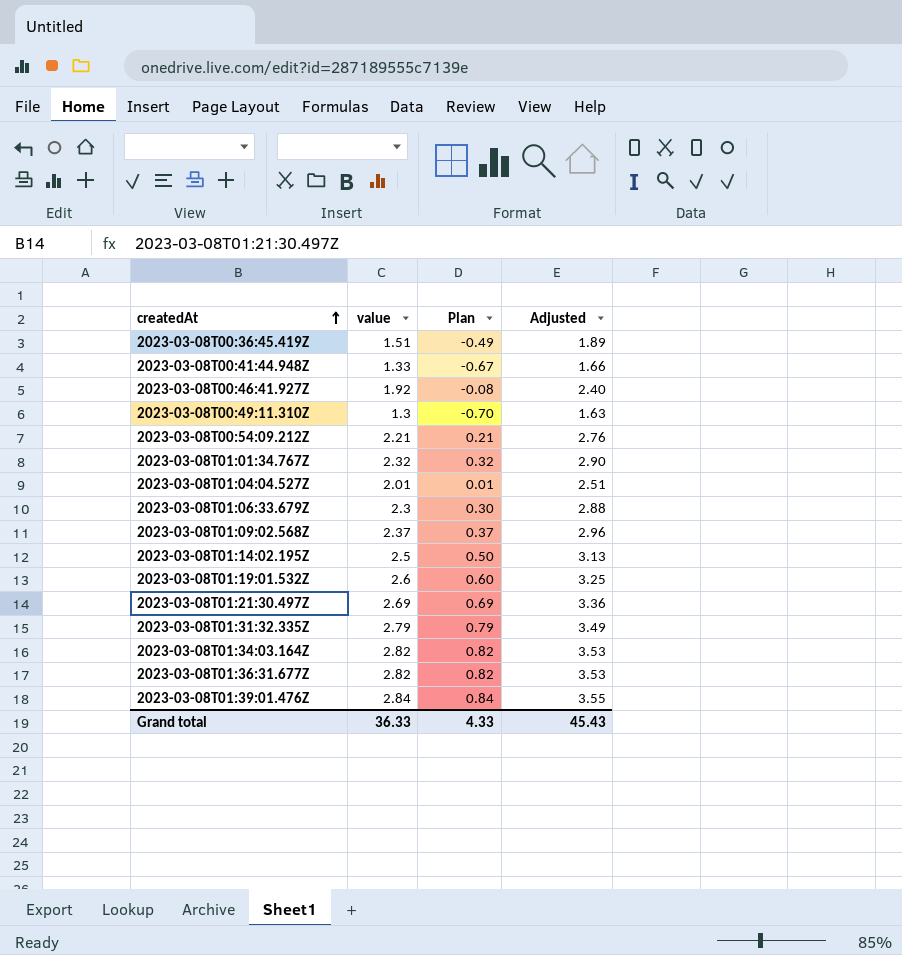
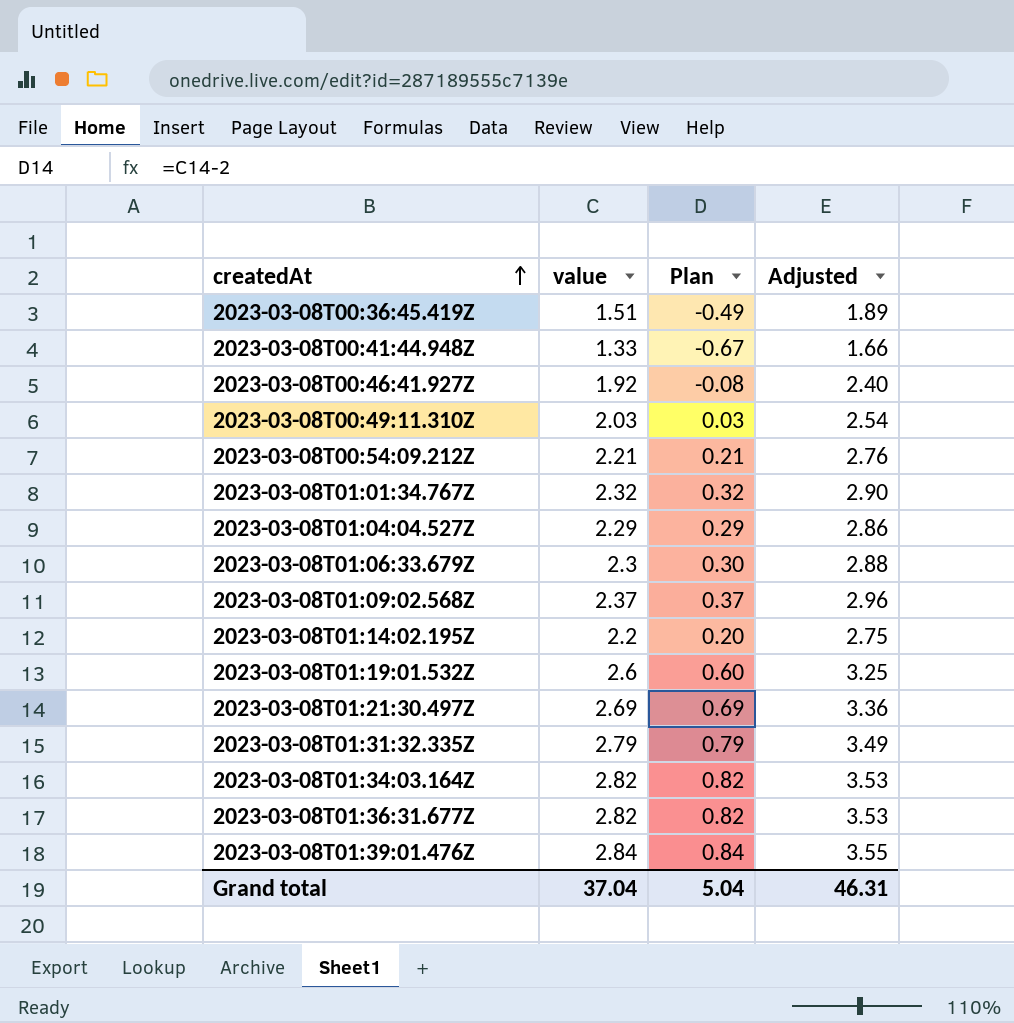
2023-03-08T00:49:11.310Z | value: 1.3 -> 2.03
2023-03-08T00:49:11.310Z | Plan: -0.70 -> 0.03
2023-03-08T00:49:11.310Z | Adjusted: 1.63 -> 2.54
2023-03-08T01:04:04.527Z | value: 2.01 -> 2.29
2023-03-08T01:04:04.527Z | Plan: 0.01 -> 0.29
2023-03-08T01:04:04.527Z | Adjusted: 2.51 -> 2.86
2023-03-08T01:14:02.195Z | value: 2.5 -> 2.2
2023-03-08T01:14:02.195Z | Plan: 0.50 -> 0.20
2023-03-08T01:14:02.195Z | Adjusted: 3.13 -> 2.75
Grand total | value: 36.33 -> 37.04
Grand total | Plan: 4.33 -> 5.04
Grand total | Adjusted: 45.43 -> 46.31

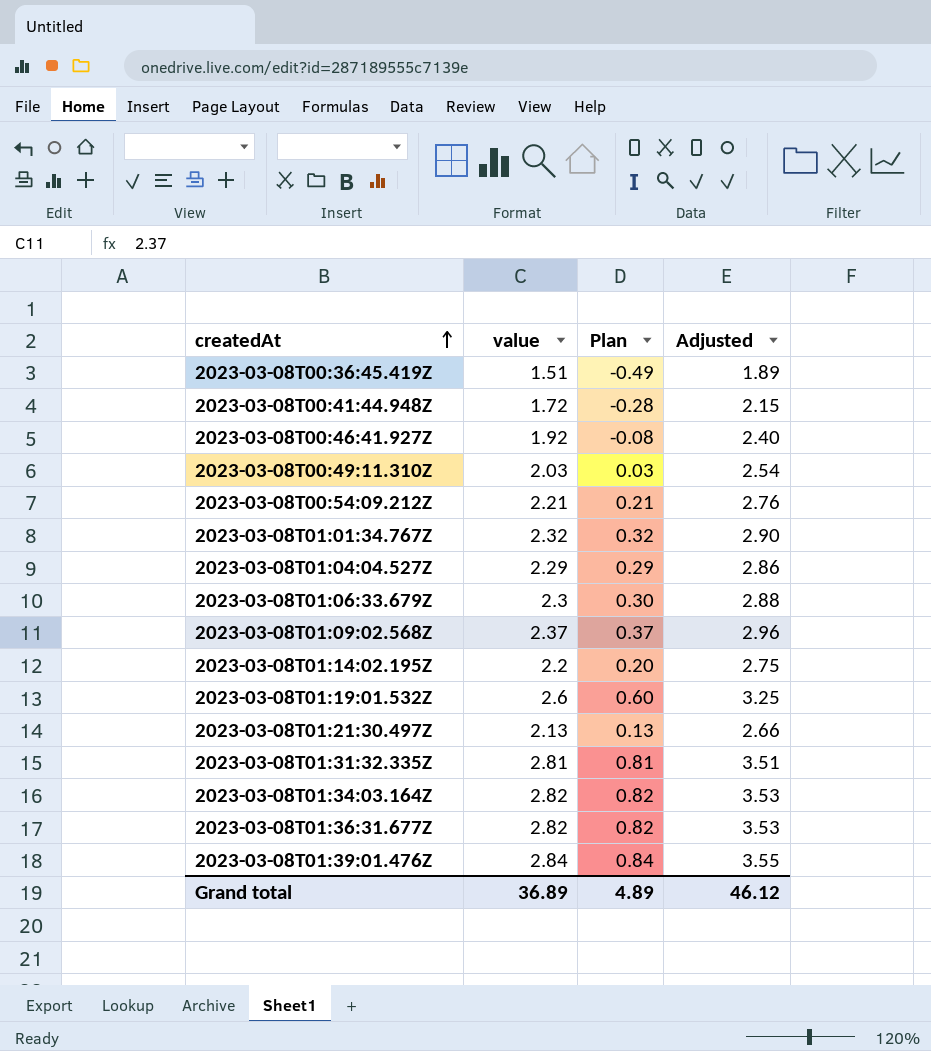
2023-03-08T00:41:44.948Z | value: 1.33 -> 1.72
2023-03-08T00:41:44.948Z | Plan: -0.67 -> -0.28
2023-03-08T00:41:44.948Z | Adjusted: 1.66 -> 2.15
2023-03-08T01:21:30.497Z | value: 2.69 -> 2.13
2023-03-08T01:21:30.497Z | Plan: 0.69 -> 0.13
2023-03-08T01:21:30.497Z | Adjusted: 3.36 -> 2.66
2023-03-08T01:31:32.335Z | value: 2.79 -> 2.81
2023-03-08T01:31:32.335Z | Plan: 0.79 -> 0.81
2023-03-08T01:31:32.335Z | Adjusted: 3.49 -> 3.51
Grand total | value: 37.04 -> 36.89
Grand total | Plan: 5.04 -> 4.89
Grand total | Adjusted: 46.31 -> 46.12

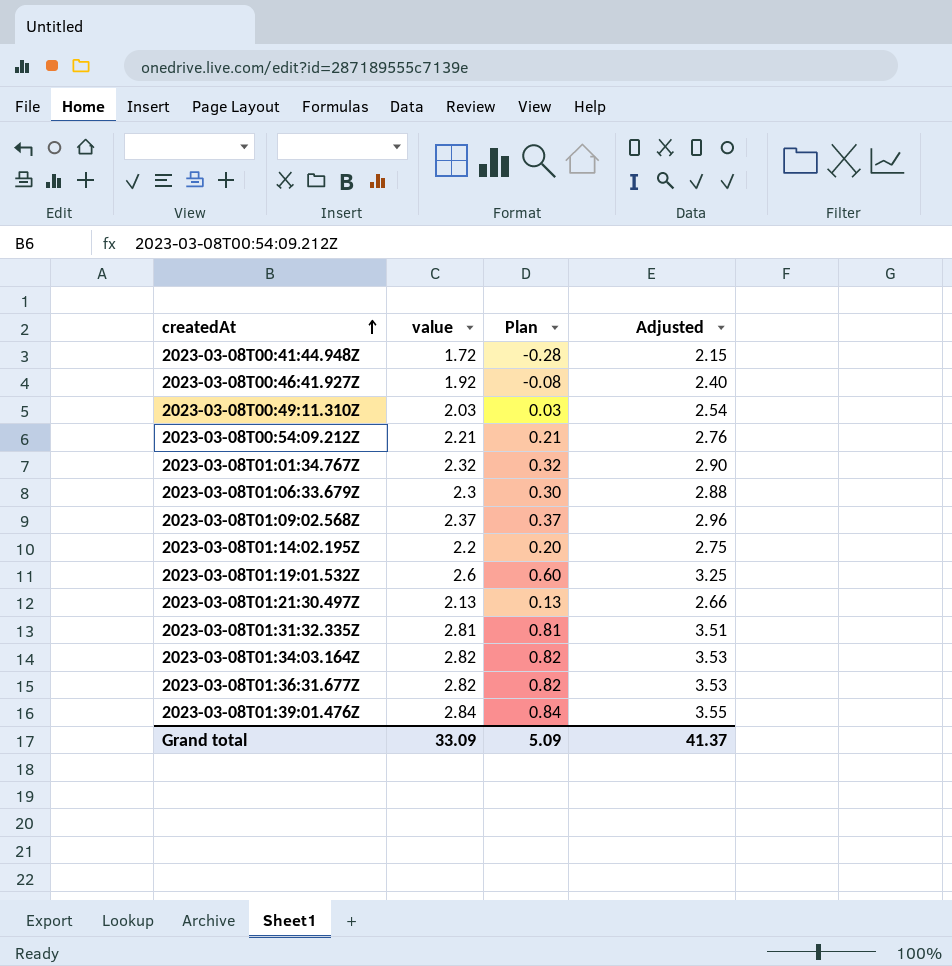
row 2023-03-08T00:36:45.419Z: 1.51 | -0.49 | 1.89 -> none
row 2023-03-08T01:04:04.527Z: 2.29 | 0.29 | 2.86 -> none
Grand total | value: 36.89 -> 33.09
Grand total | Plan: 4.89 -> 5.09
Grand total | Adjusted: 46.12 -> 41.37

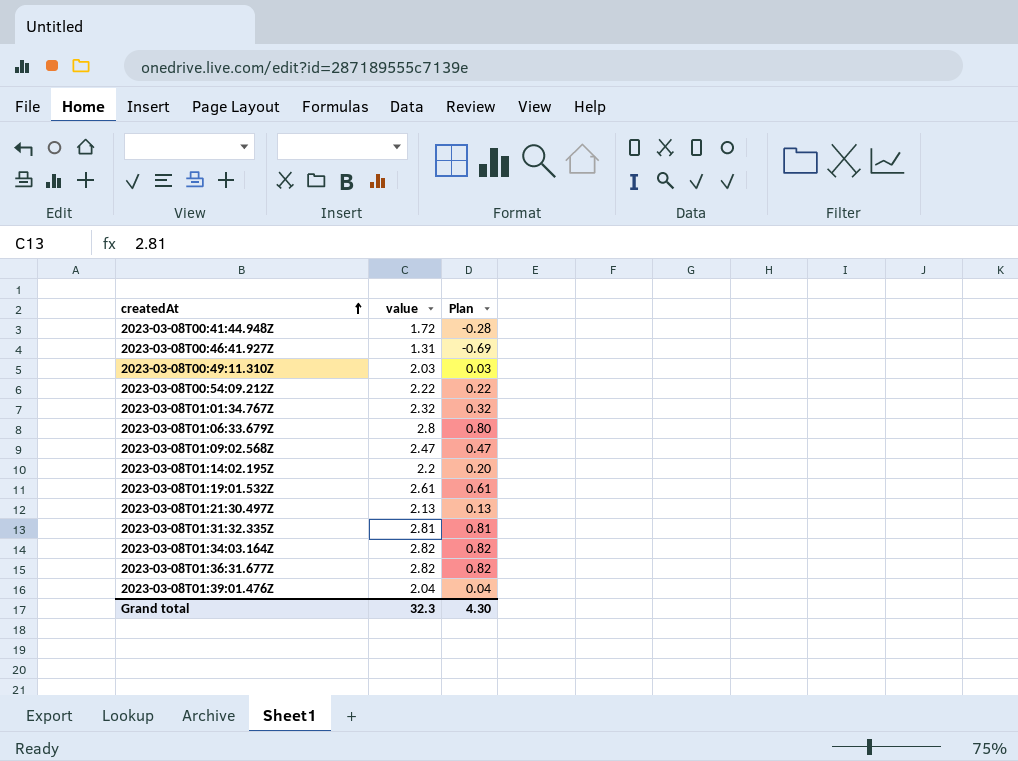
column Adjusted | formula: [value] * 1.25 -> none
2023-03-08T00:46:41.927Z | value: 1.92 -> 1.31
2023-03-08T00:46:41.927Z | Plan: -0.08 -> -0.69
2023-03-08T00:54:09.212Z | value: 2.21 -> 2.22
2023-03-08T00:54:09.212Z | Plan: 0.21 -> 0.22
2023-03-08T01:06:33.679Z | value: 2.3 -> 2.8
2023-03-08T01:06:33.679Z | Plan: 0.30 -> 0.80
2023-03-08T01:09:02.568Z | value: 2.37 -> 2.47
2023-03-08T01:09:02.568Z | Plan: 0.37 -> 0.47
2023-03-08T01:19:01.532Z | value: 2.6 -> 2.61
2023-03-08T01:19:01.532Z | Plan: 0.60 -> 0.61
2023-03-08T01:39:01.476Z | value: 2.84 -> 2.04
2023-03-08T01:39:01.476Z | Plan: 0.84 -> 0.04
Grand total | value: 33.09 -> 32.3
Grand total | Plan: 5.09 -> 4.30

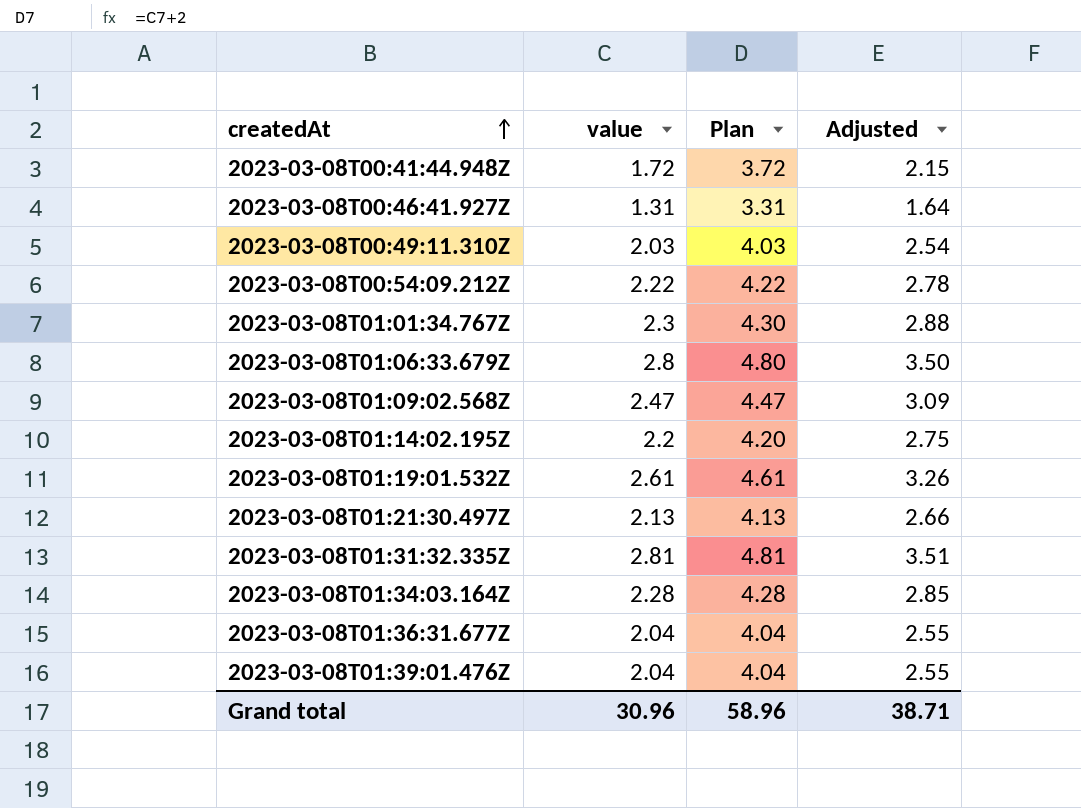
column Plan | formula: [value] - 2 -> [value] + 2
column Adjusted | formula: none -> [value] * 1.25
2023-03-08T01:01:34.767Z | value: 2.32 -> 2.3
2023-03-08T01:34:03.164Z | value: 2.82 -> 2.28
2023-03-08T01:36:31.677Z | value: 2.82 -> 2.04
Grand total | value: 32.3 -> 30.96
Grand total | Plan: 4.30 -> 58.96

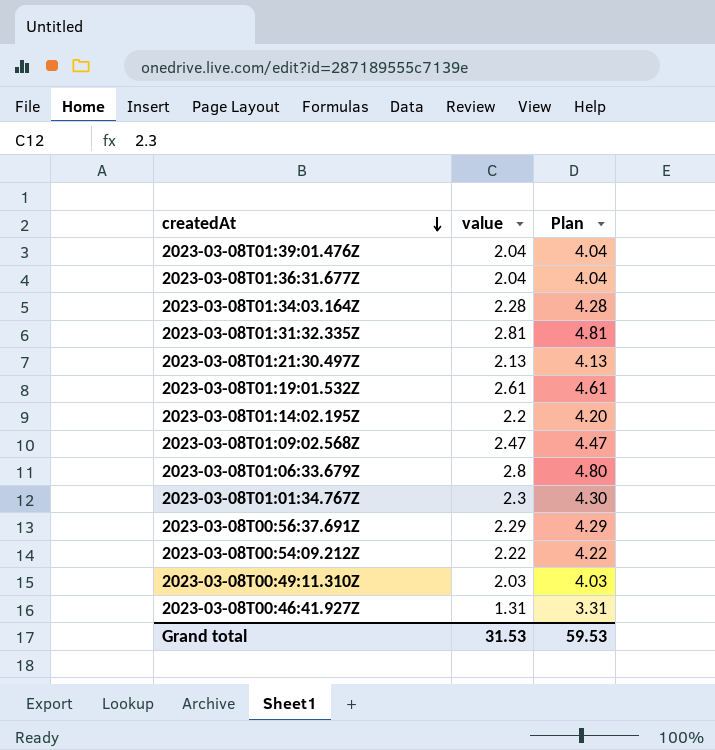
row order: createdAt ascending -> createdAt descending
column Adjusted | formula: [value] * 1.25 -> none
row 2023-03-08T00:41:44.948Z: 1.72 | 3.72 | 2.15 -> none
row 2023-03-08T00:56:37.691Z: none -> 2.29 | 4.29
Grand total | value: 30.96 -> 31.53
Grand total | Plan: 58.96 -> 59.53

